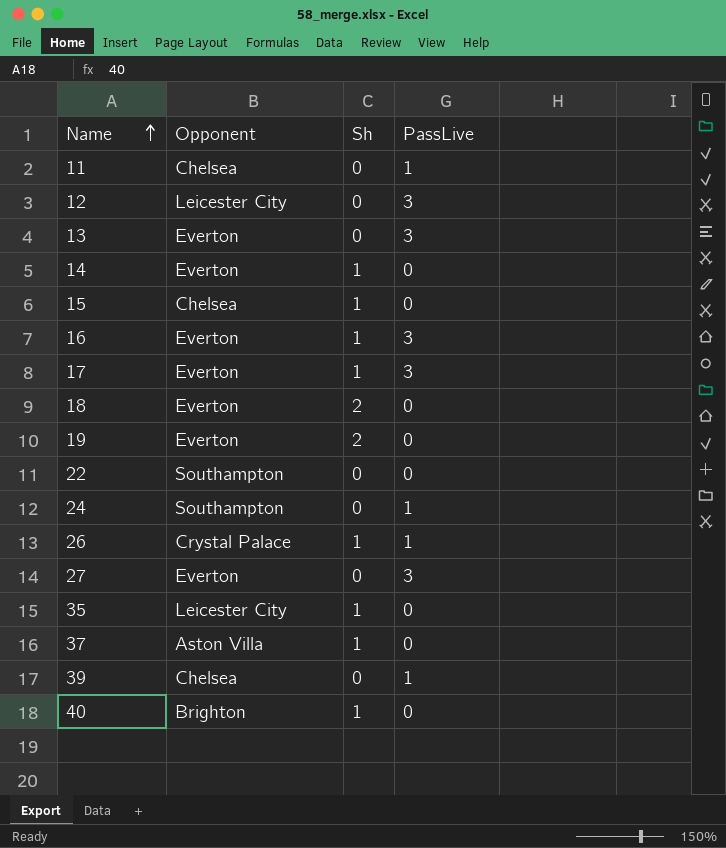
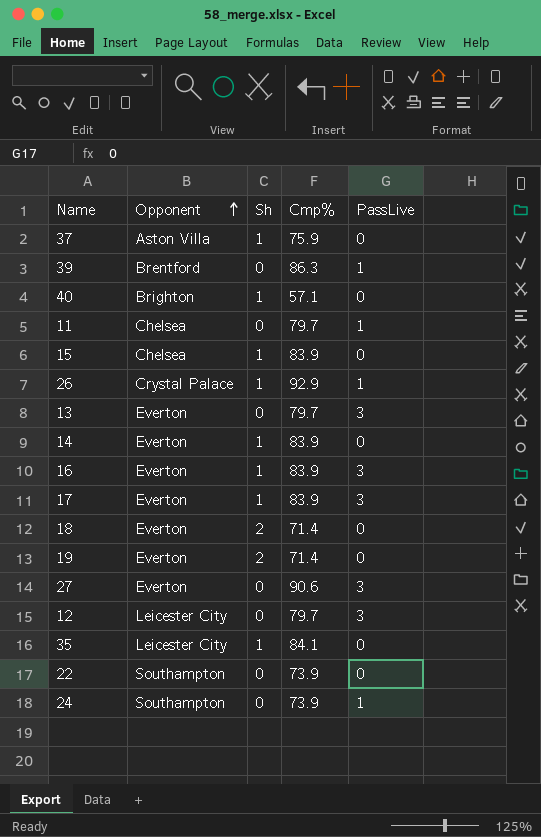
row order: Name ascending -> Opponent ascending
column Cmp% | position: none -> 4
39 | Opponent: Chelsea -> Brentford

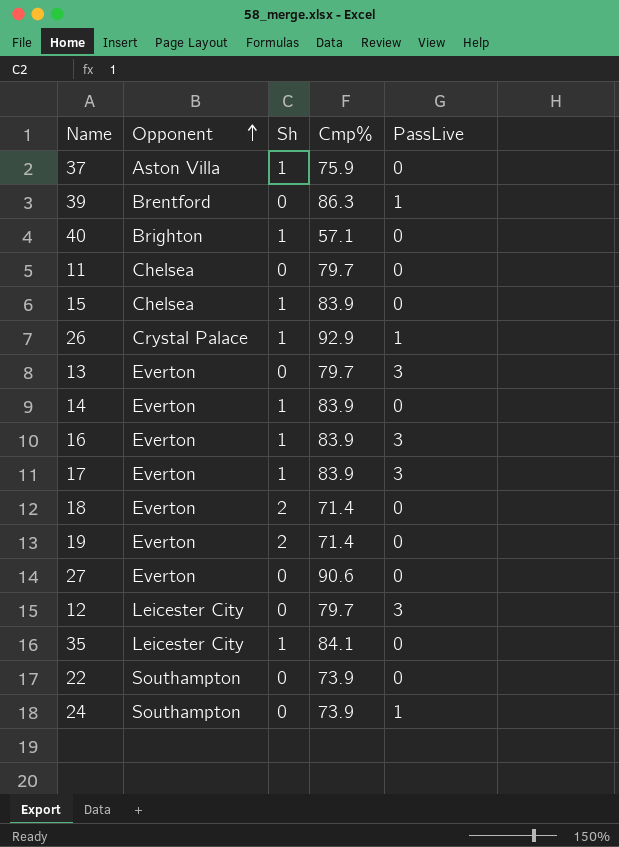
11 | PassLive: 1 -> 0
27 | PassLive: 3 -> 0

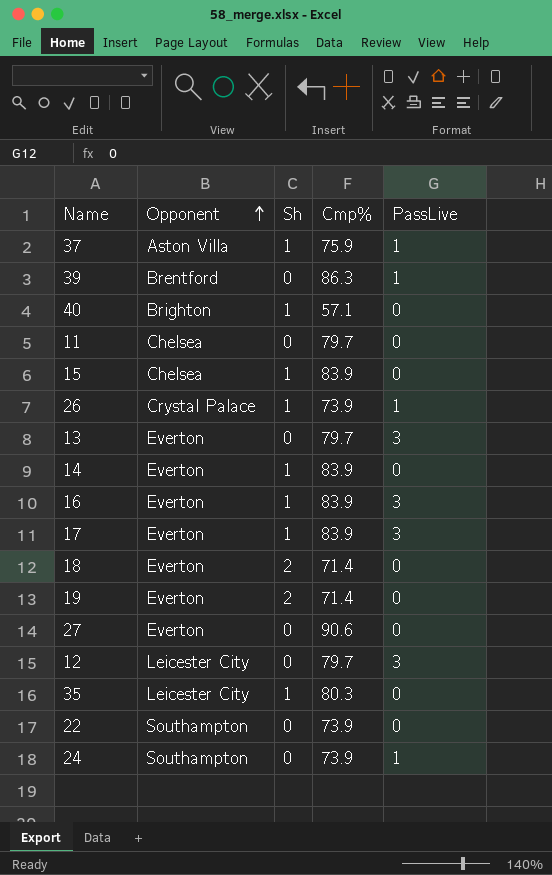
37 | PassLive: 0 -> 1
26 | Cmp%: 92.9 -> 73.9
35 | Cmp%: 84.1 -> 80.3

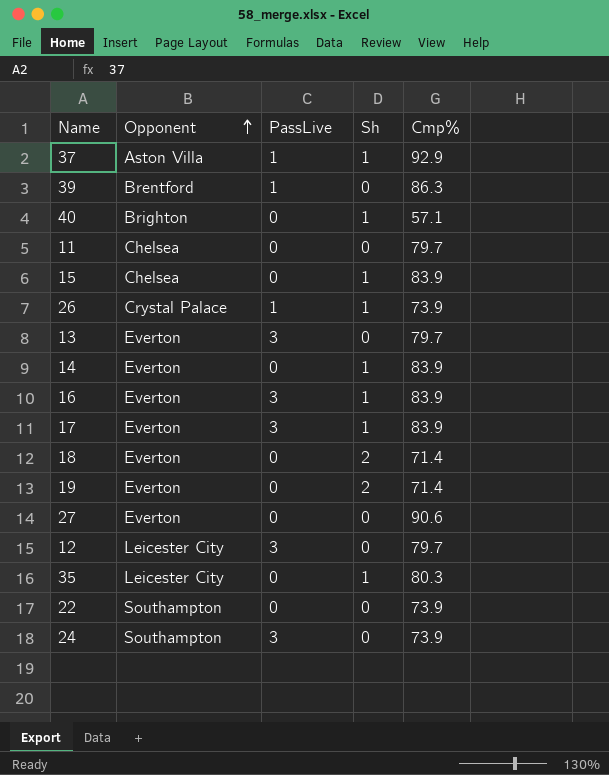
column PassLive | position: 5 -> 3
37 | Cmp%: 75.9 -> 92.9
24 | PassLive: 1 -> 3

